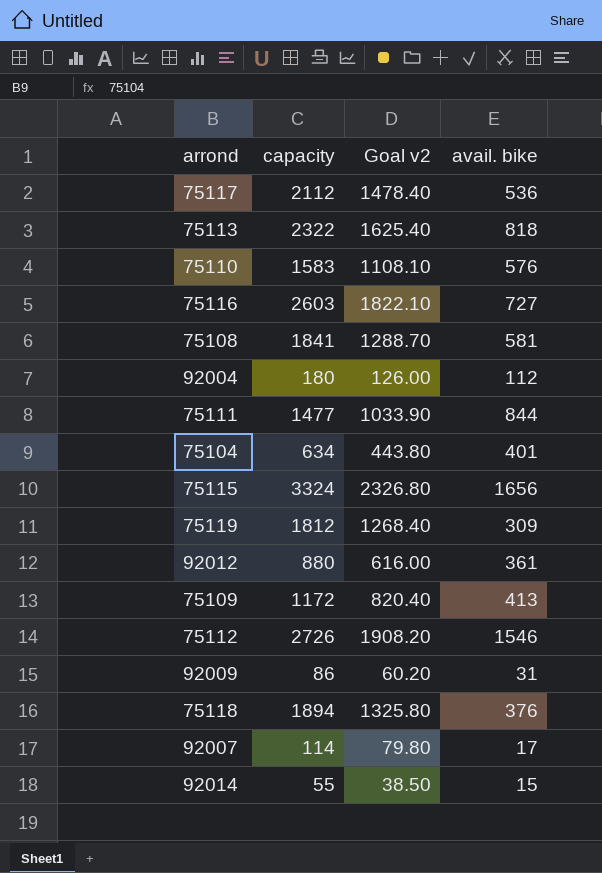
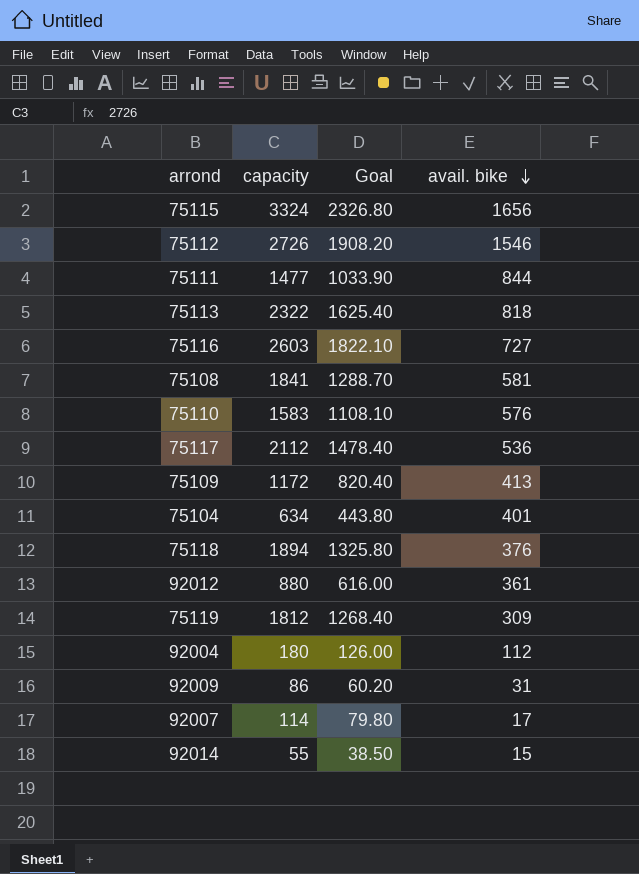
row order: none -> avail. bike descending
column name: Goal v2 -> Goal

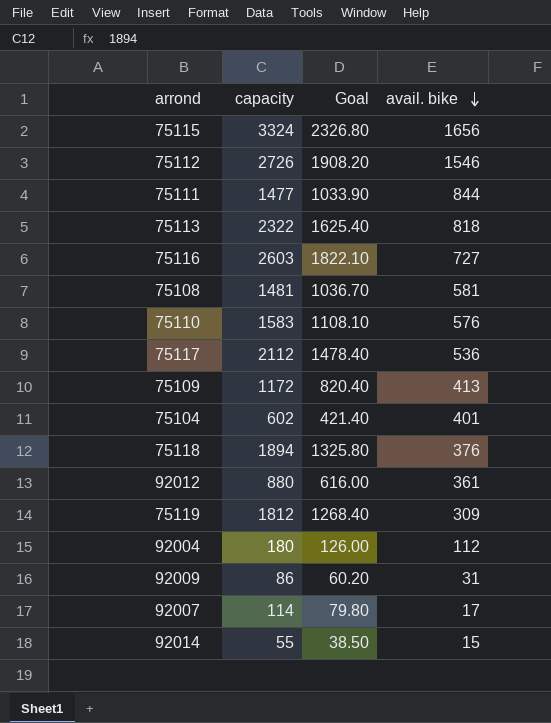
75108 | capacity: 1841 -> 1481
75108 | Goal: 1288.70 -> 1036.70
75104 | capacity: 634 -> 602
75104 | Goal: 443.80 -> 421.40

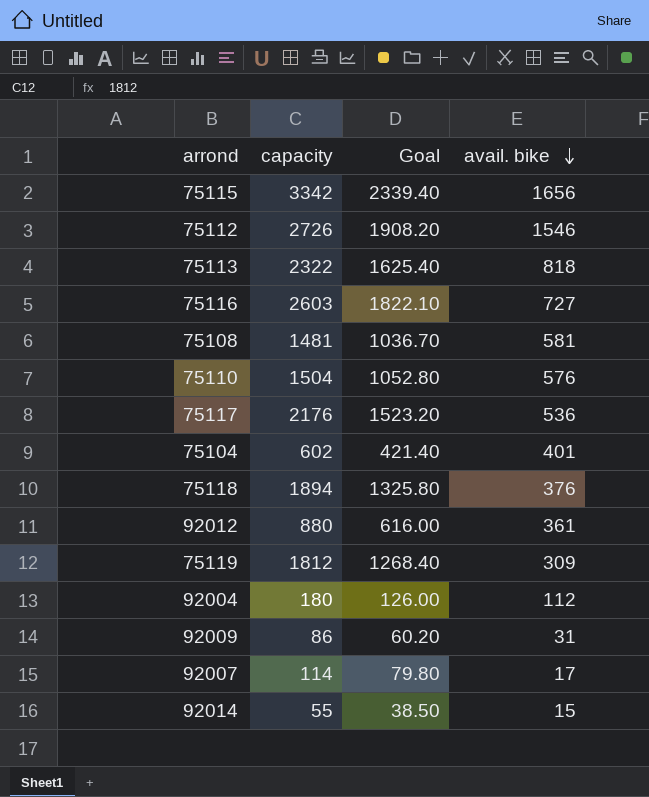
row 75111: 1477 | 1033.90 | 844 -> none
row 75109: 1172 | 820.40 | 413 -> none
75115 | capacity: 3324 -> 3342
75115 | Goal: 2326.80 -> 2339.40
75110 | capacity: 1583 -> 1504
75110 | Goal: 1108.10 -> 1052.80
75117 | capacity: 2112 -> 2176
75117 | Goal: 1478.40 -> 1523.20

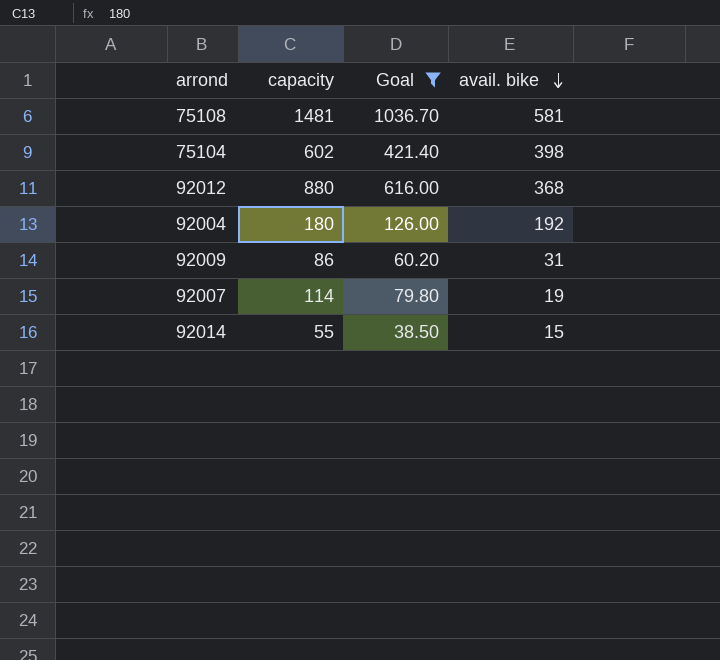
filter: none -> Goal <= 1036.70
75104 | avail. bike: 401 -> 398
92012 | avail. bike: 361 -> 368
92004 | avail. bike: 112 -> 192
92007 | avail. bike: 17 -> 19

